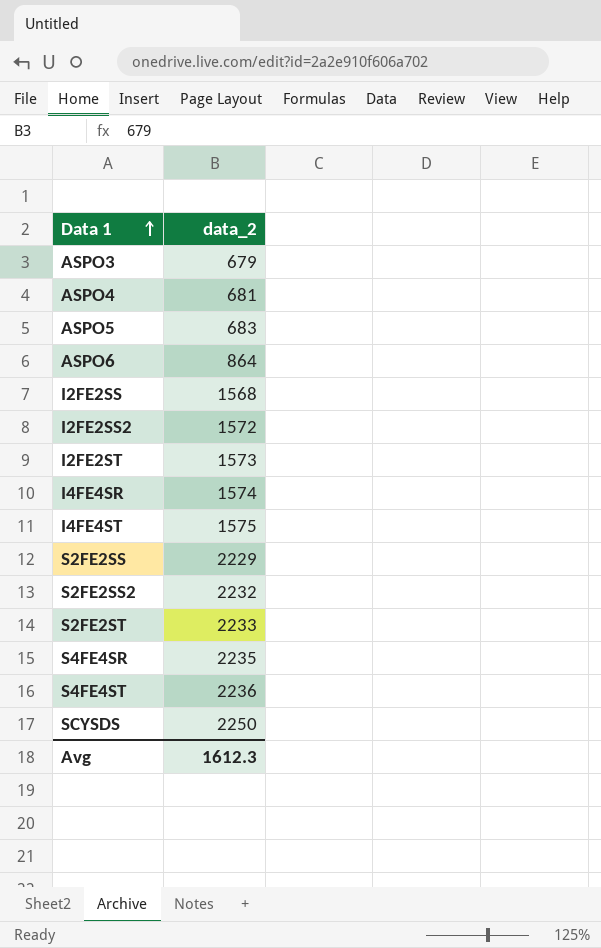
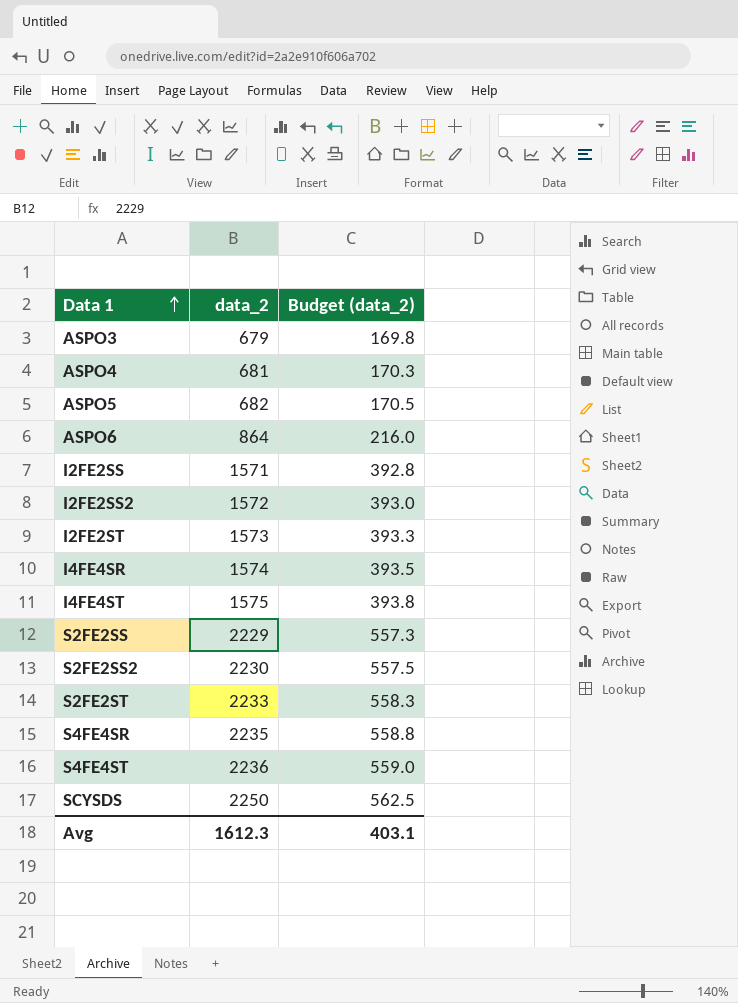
column Budget (data_2) | formula: none -> [data_2] * 0.25
ASPO5 | data_2: 683 -> 682
I2FE2SS | data_2: 1568 -> 1571
S2FE2SS2 | data_2: 2232 -> 2230

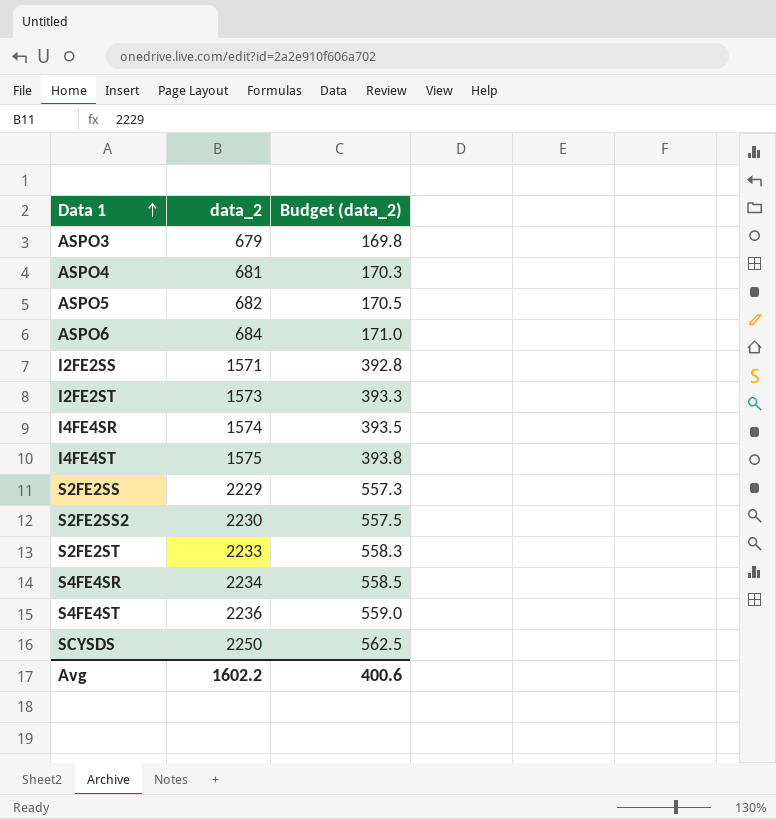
row I2FE2SS2: 1572 | 393.0 -> none
ASPO6 | data_2: 864 -> 684
ASPO6 | Budget (data_2): 216.0 -> 171.0
S4FE4SR | data_2: 2235 -> 2234
S4FE4SR | Budget (data_2): 558.8 -> 558.5
Avg | data_2: 1612.3 -> 1602.2
Avg | Budget (data_2): 403.1 -> 400.6

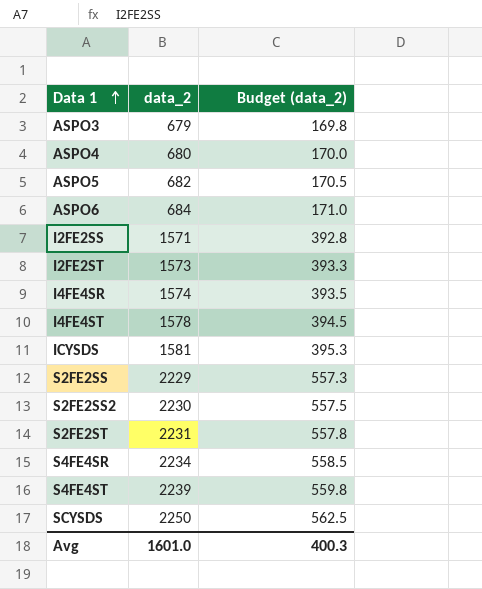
ASPO4 | data_2: 681 -> 680
ASPO4 | Budget (data_2): 170.3 -> 170.0
I4FE4ST | data_2: 1575 -> 1578
I4FE4ST | Budget (data_2): 393.8 -> 394.5
row ICYSDS: none -> 1581 | 395.3
S2FE2ST | data_2: 2233 -> 2231
S2FE2ST | Budget (data_2): 558.3 -> 557.8
S4FE4ST | data_2: 2236 -> 2239
S4FE4ST | Budget (data_2): 559.0 -> 559.8
Avg | data_2: 1602.2 -> 1601.0
Avg | Budget (data_2): 400.6 -> 400.3

